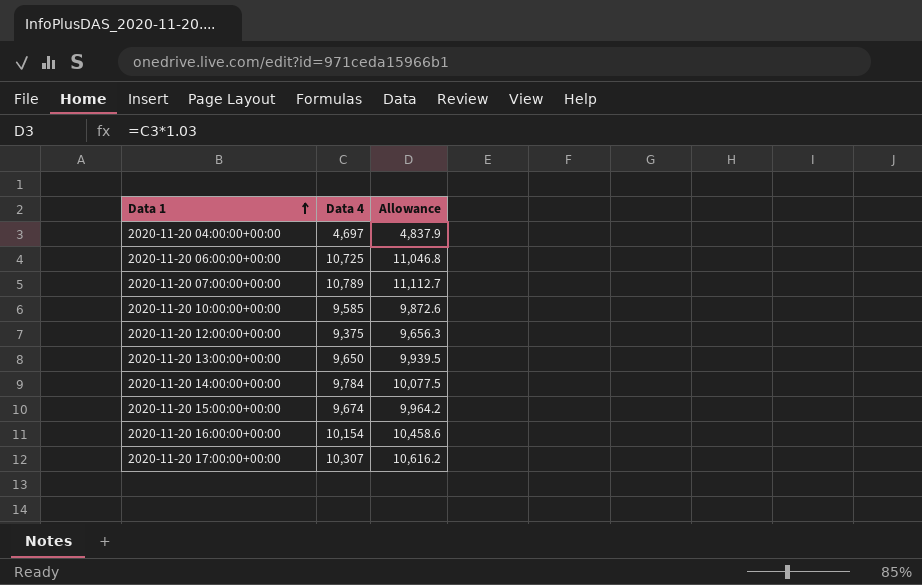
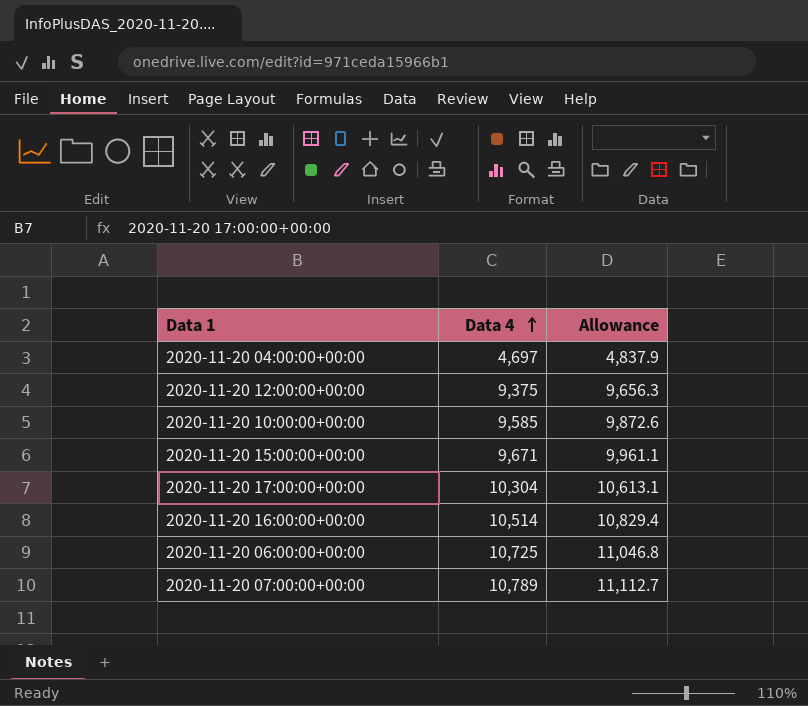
row order: Data 1 ascending -> Data 4 ascending
row 2020-11-20 13:00:00+00:00: 9,650 | 9,939.5 -> none
row 2020-11-20 14:00:00+00:00: 9,784 | 10,077.5 -> none
2020-11-20 15:00:00+00:00 | Data 4: 9,674 -> 9,671
2020-11-20 15:00:00+00:00 | Allowance: 9,964.2 -> 9,961.1
2020-11-20 17:00:00+00:00 | Data 4: 10,307 -> 10,304
2020-11-20 17:00:00+00:00 | Allowance: 10,616.2 -> 10,613.1
2020-11-20 16:00:00+00:00 | Data 4: 10,154 -> 10,514
2020-11-20 16:00:00+00:00 | Allowance: 10,458.6 -> 10,829.4

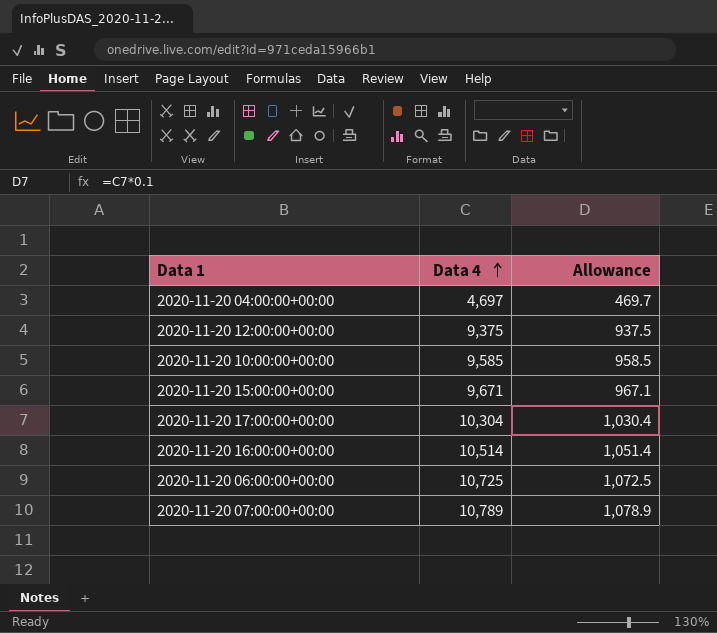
column Allowance | formula: [Data 4] * 1.03 -> [Data 4] * 0.1

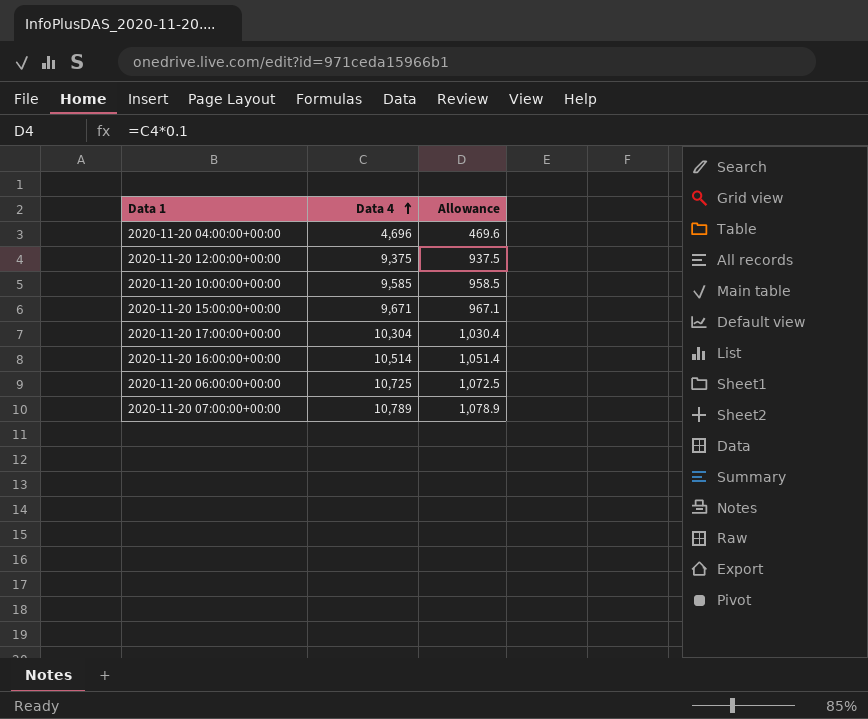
2020-11-20 04:00:00+00:00 | Data 4: 4,697 -> 4,696
2020-11-20 04:00:00+00:00 | Allowance: 469.7 -> 469.6

